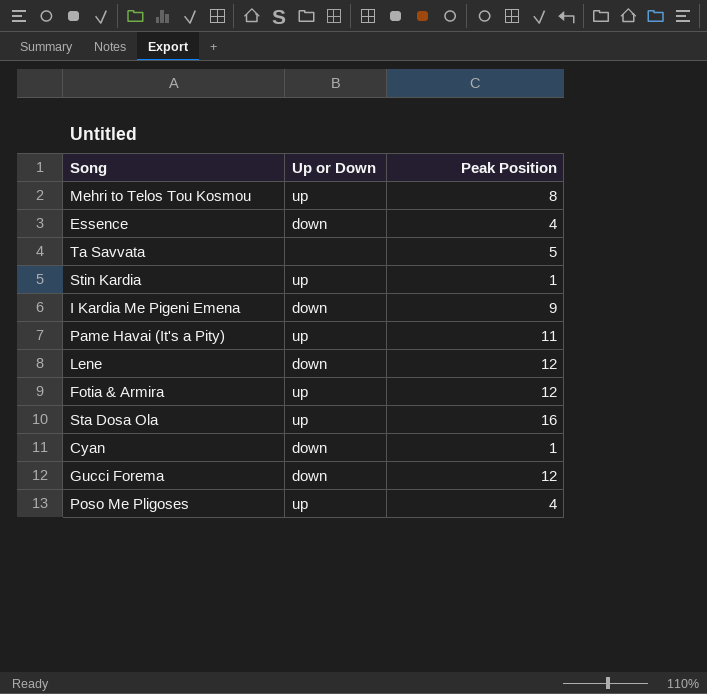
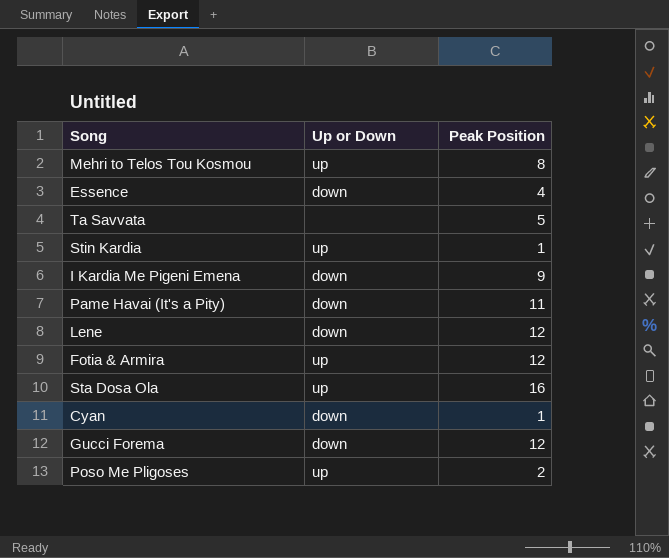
Pame Havai (It's a Pity) | Up or Down: up -> down
Poso Me Pligoses | Peak Position: 4 -> 2

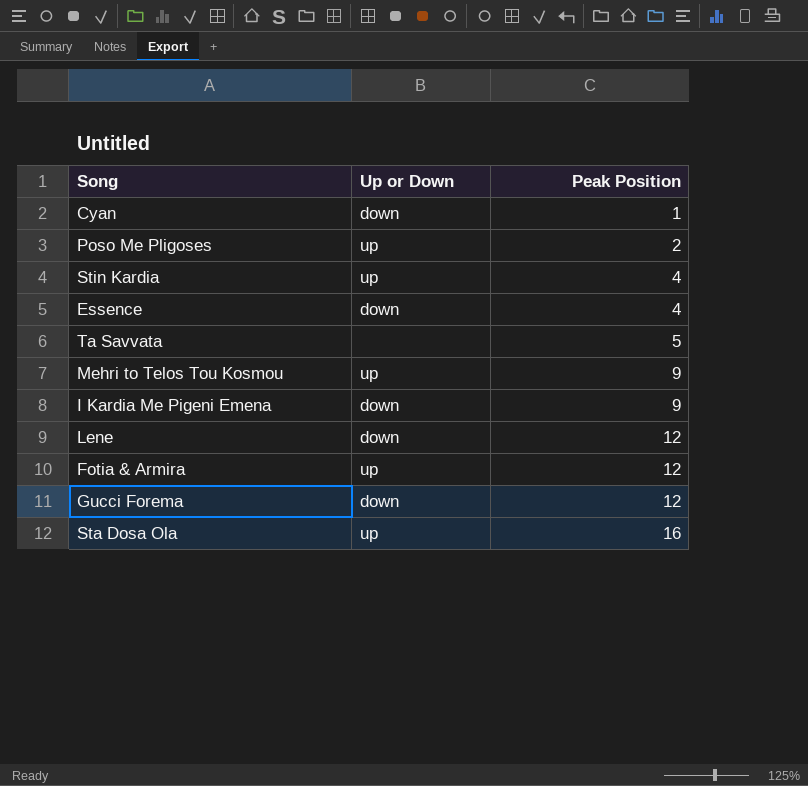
row order: none -> Peak Position ascending
row Pame Havai (It's a Pity): down | 11 -> none
Stin Kardia | Peak Position: 1 -> 4
Mehri to Telos Tou Kosmou | Peak Position: 8 -> 9

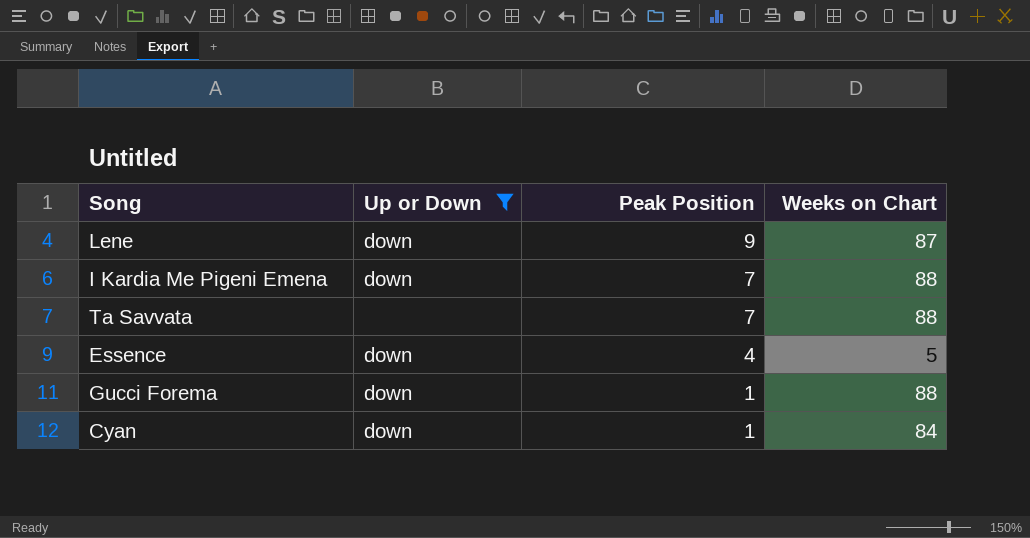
filter: none -> Up or Down != up
row order: Peak Position ascending -> Peak Position descending
column Weeks on Chart | position: none -> 4
Lene | Peak Position: 12 -> 9
I Kardia Me Pigeni Emena | Peak Position: 9 -> 7
Ta Savvata | Peak Position: 5 -> 7
Gucci Forema | Peak Position: 12 -> 1

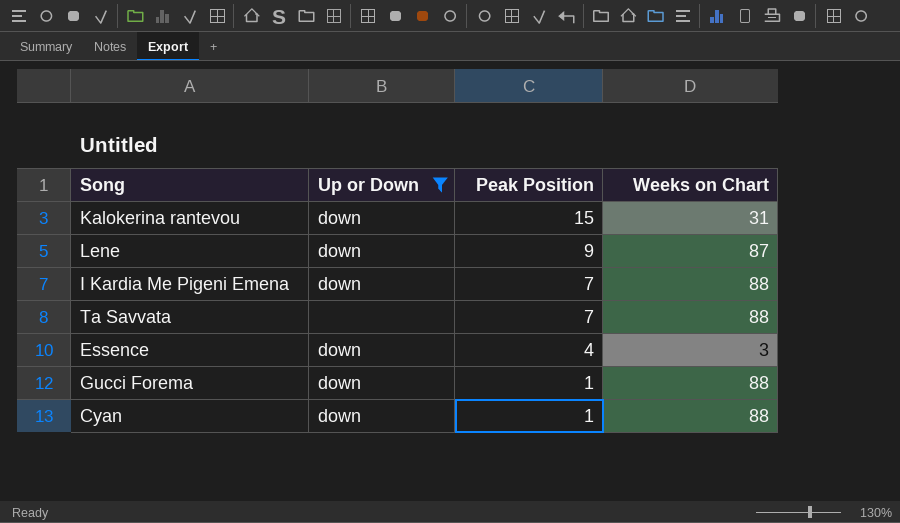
row Kalokerina rantevou: none -> down | 15 | 31
Essence | Weeks on Chart: 5 -> 3
Cyan | Weeks on Chart: 84 -> 88

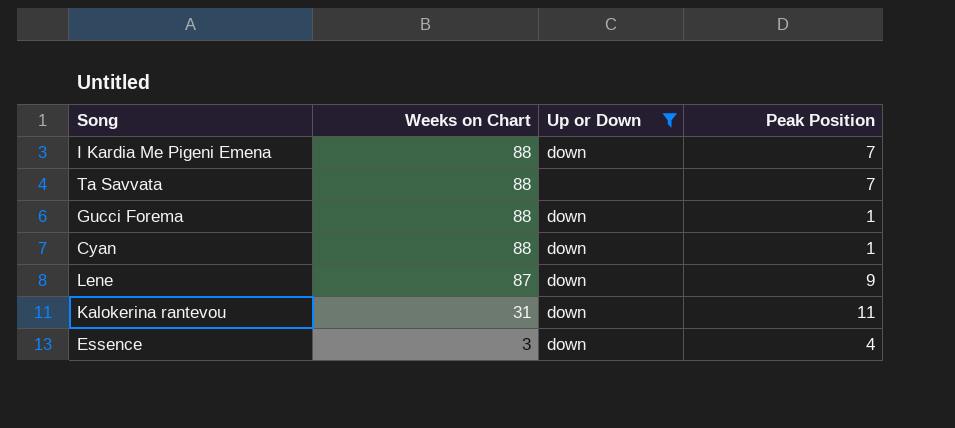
row order: Peak Position descending -> Weeks on Chart descending
column Weeks on Chart | position: 4 -> 2
Kalokerina rantevou | Peak Position: 15 -> 11

